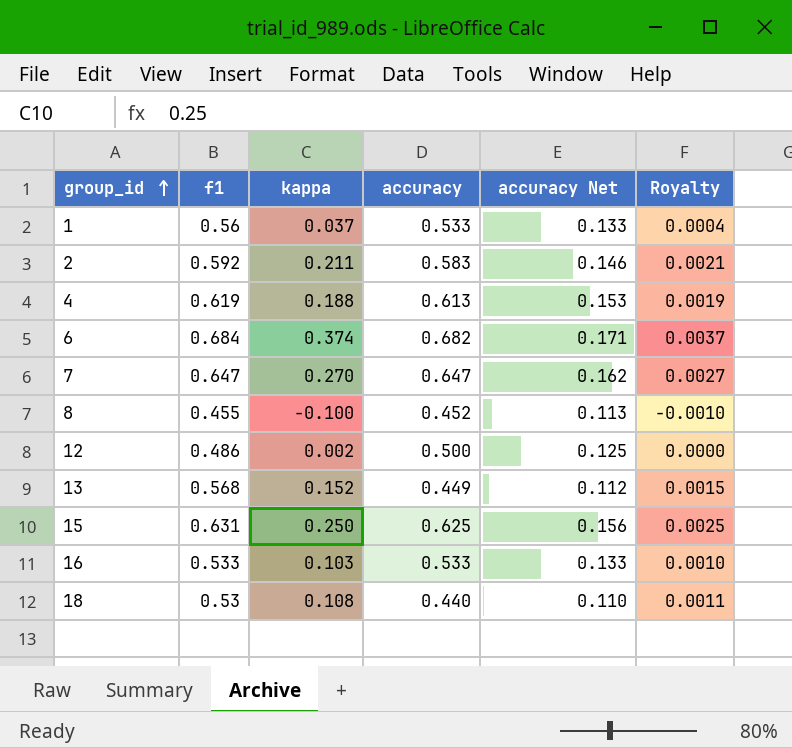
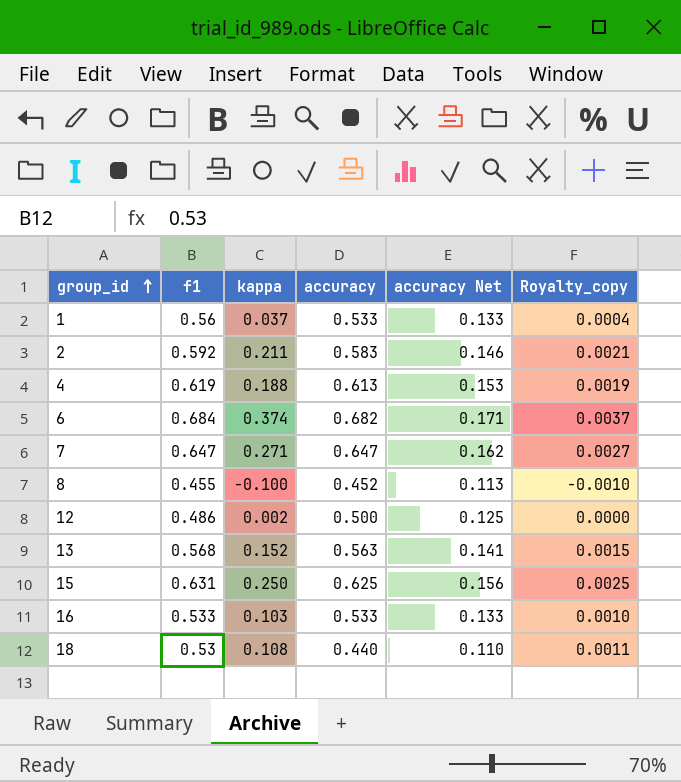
column name: Royalty -> Royalty_copy
7 | kappa: 0.270 -> 0.271
13 | accuracy: 0.449 -> 0.563
13 | accuracy Net: 0.112 -> 0.141

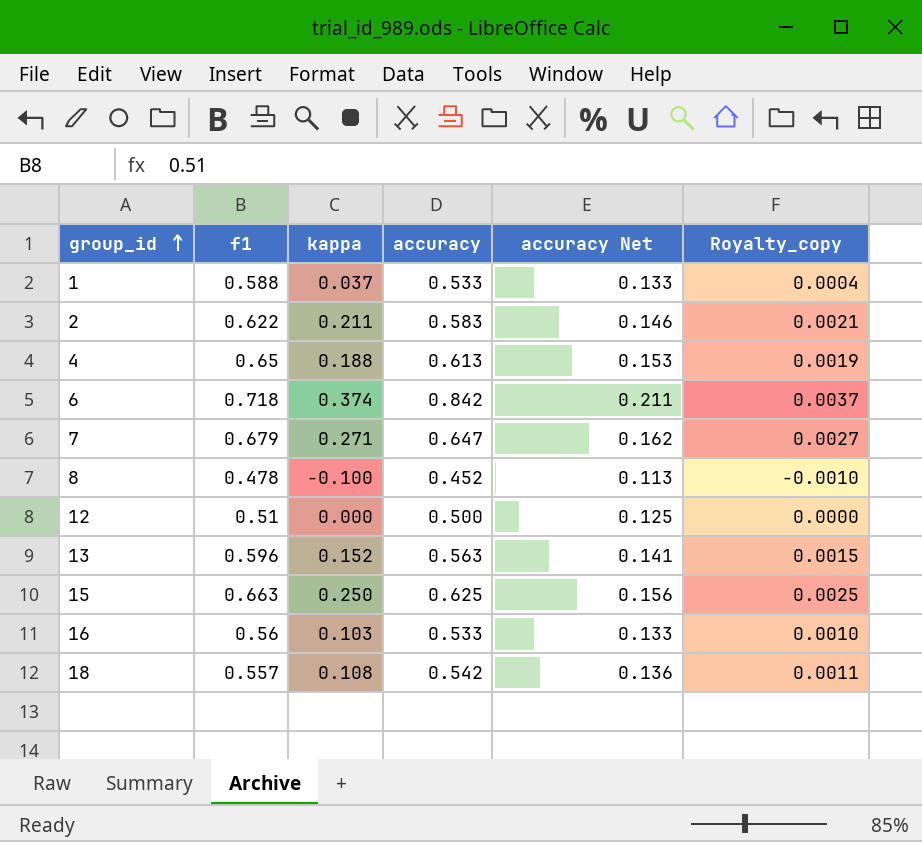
1 | f1: 0.56 -> 0.588
2 | f1: 0.592 -> 0.622
4 | f1: 0.619 -> 0.65
6 | f1: 0.684 -> 0.718
6 | accuracy: 0.682 -> 0.842
6 | accuracy Net: 0.171 -> 0.211
7 | f1: 0.647 -> 0.679
8 | f1: 0.455 -> 0.478
12 | f1: 0.486 -> 0.51
12 | kappa: 0.002 -> 0.000
13 | f1: 0.568 -> 0.596
15 | f1: 0.631 -> 0.663
16 | f1: 0.533 -> 0.56
18 | f1: 0.53 -> 0.557
18 | accuracy: 0.440 -> 0.542
18 | accuracy Net: 0.110 -> 0.136

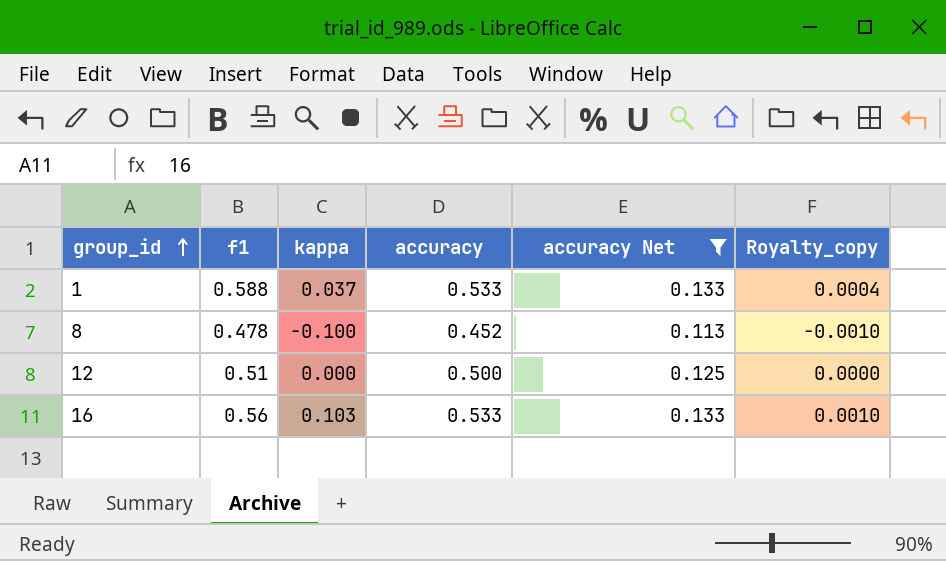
filter: none -> accuracy Net <= 0.133

